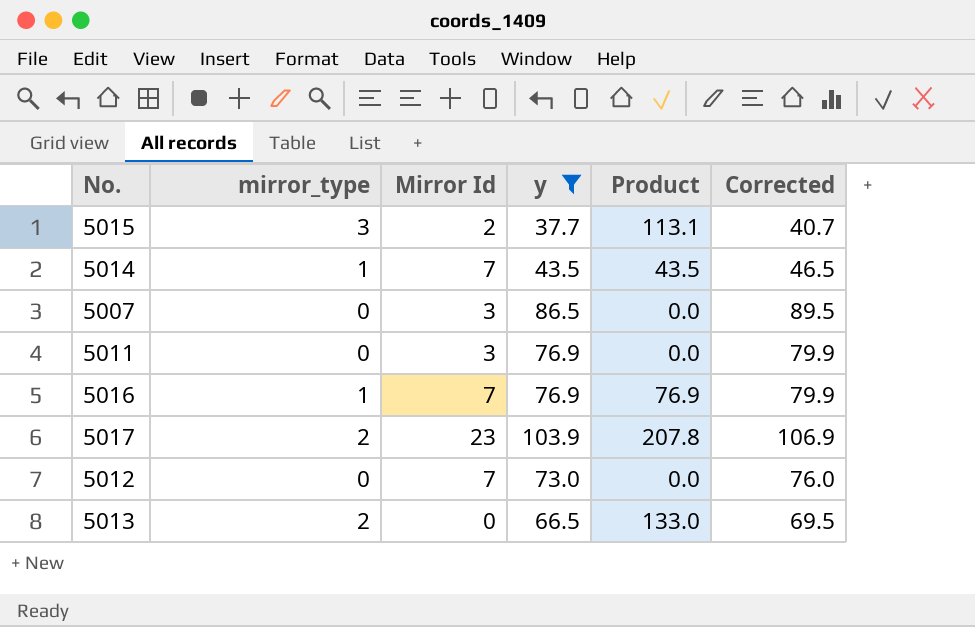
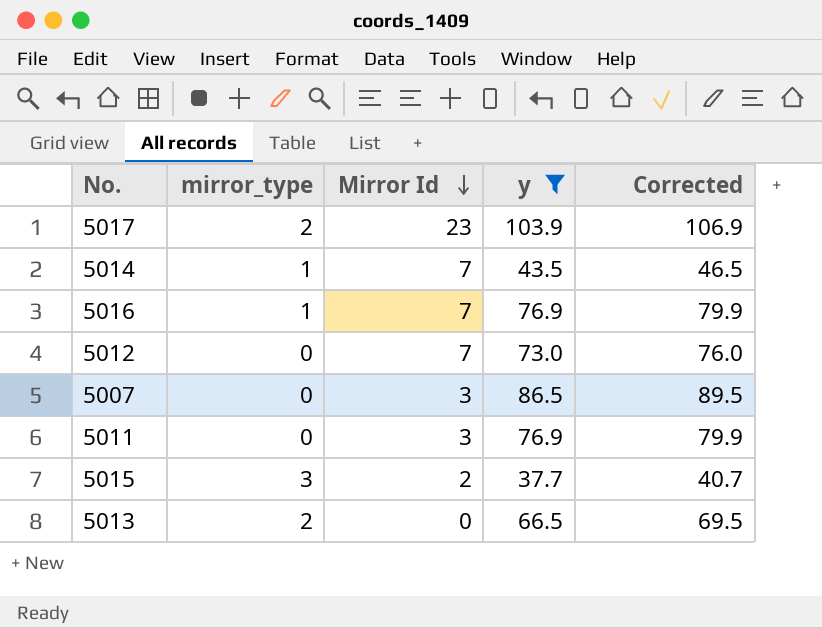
row order: none -> Mirror Id descending
column Product | formula: [mirror_type] * [y] -> none

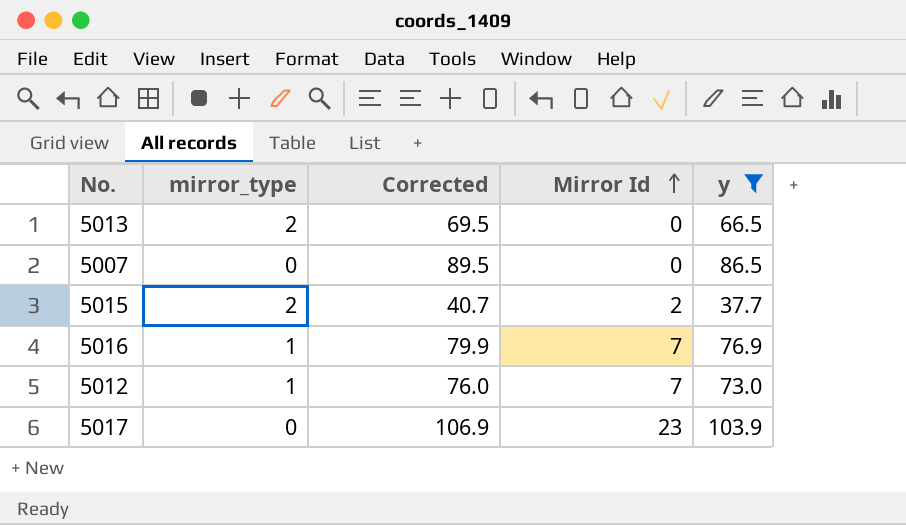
row order: Mirror Id descending -> Mirror Id ascending
column Corrected | position: 5 -> 3
row 5014: 1 | 7 | 43.5 | 46.5 -> none
row 5011: 0 | 3 | 76.9 | 79.9 -> none
5007 | Mirror Id: 3 -> 0
5015 | mirror_type: 3 -> 2
5012 | mirror_type: 0 -> 1
5017 | mirror_type: 2 -> 0

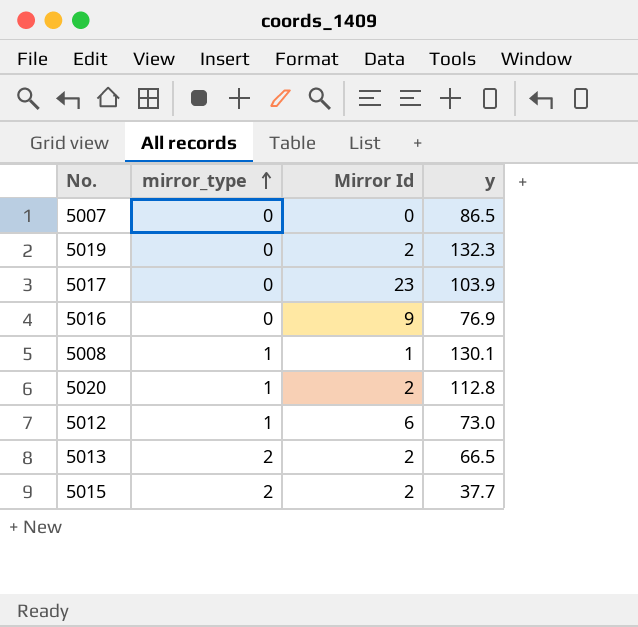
filter: y <= 103.9 -> none
row order: Mirror Id ascending -> mirror_type ascending
column Corrected | formula: [y] + 3 -> none
5016 | mirror_type: 1 -> 0
5016 | Mirror Id: 7 -> 9
5012 | Mirror Id: 7 -> 6
5013 | Mirror Id: 0 -> 2

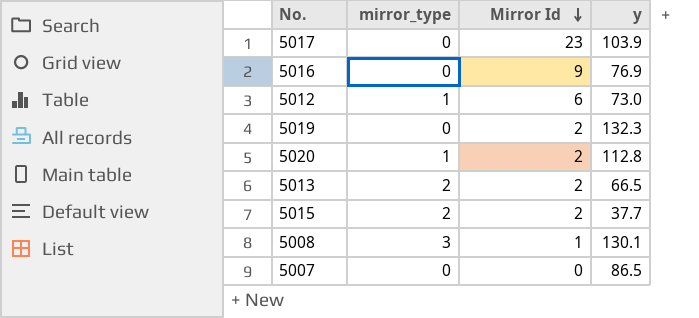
row order: mirror_type ascending -> Mirror Id descending
5008 | mirror_type: 1 -> 3

